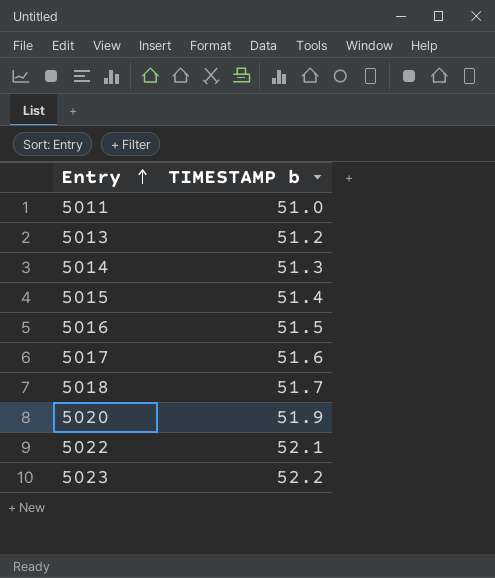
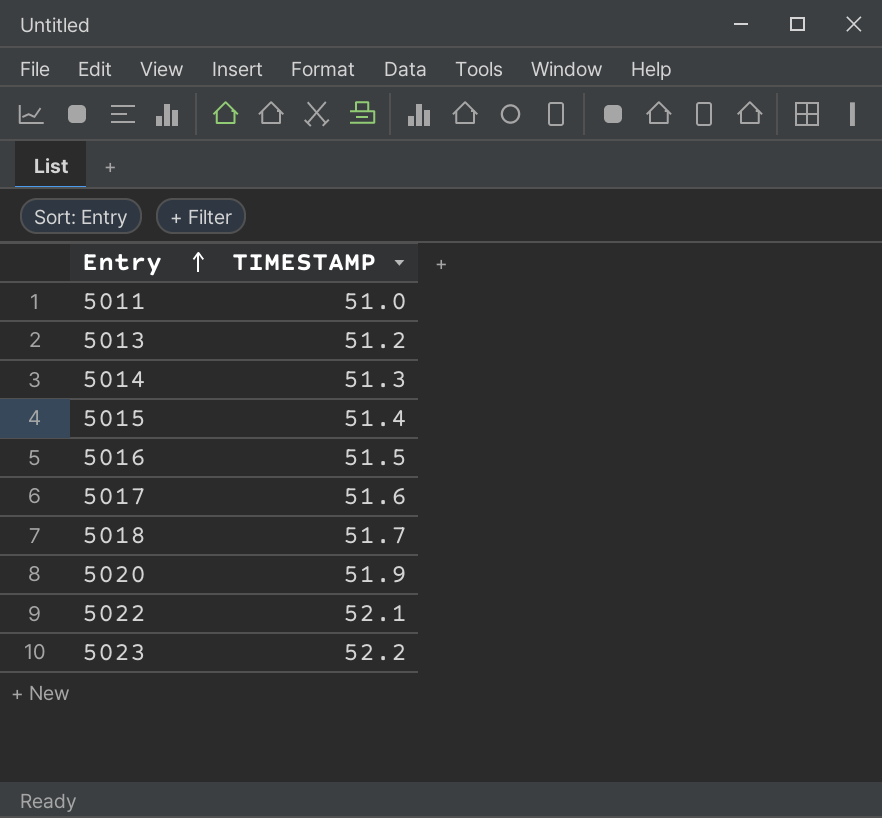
column name: TIMESTAMP b -> TIMESTAMP

